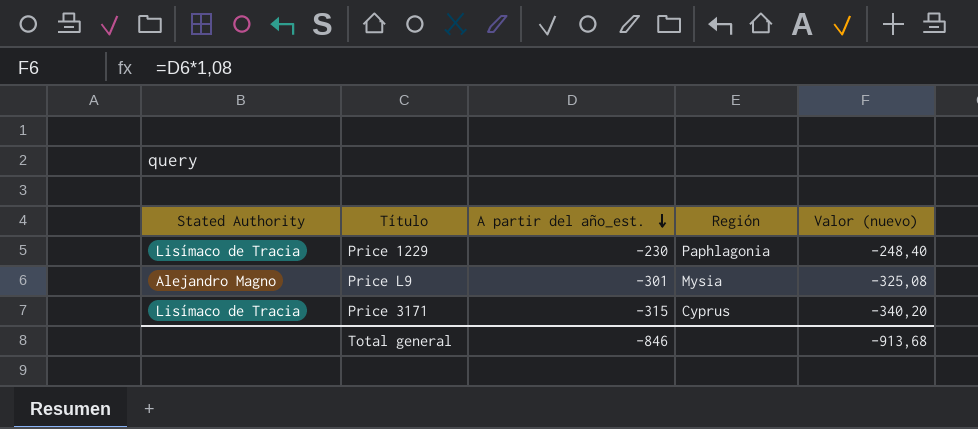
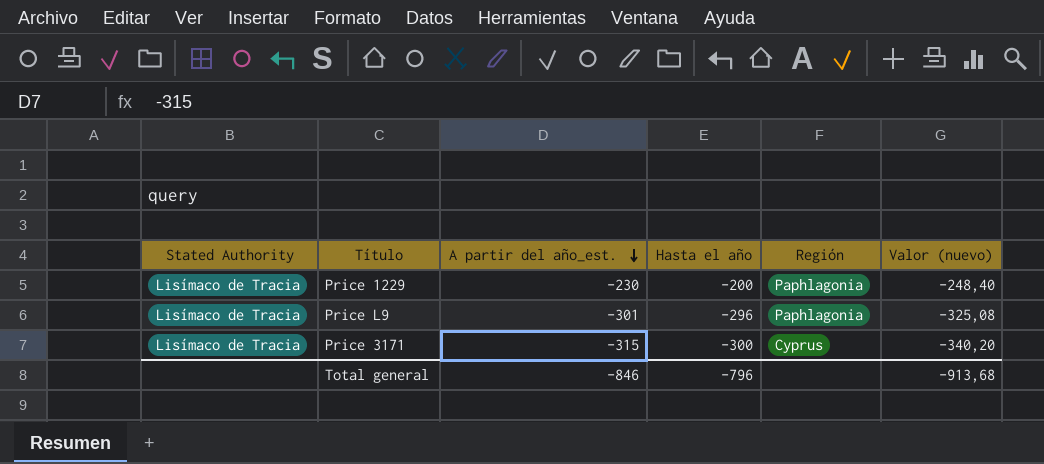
column Hasta el año | position: none -> 4
Price L9 | Stated Authority: Alejandro Magno -> Lisímaco de Tracia
Price L9 | Región: Mysia -> Paphlagonia

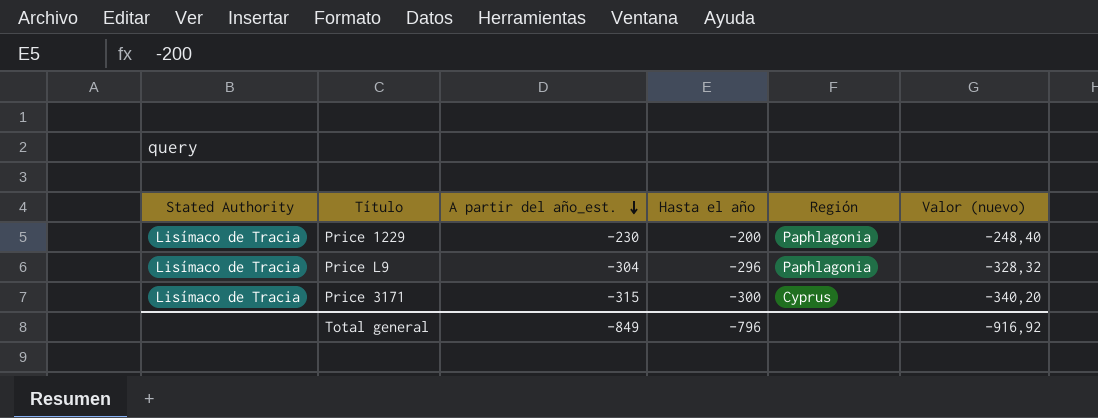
Price L9 | A partir del año_est.: -301 -> -304
Price L9 | Valor (nuevo): -325,08 -> -328,32
Total general | A partir del año_est.: -846 -> -849
Total general | Valor (nuevo): -913,68 -> -916,92

